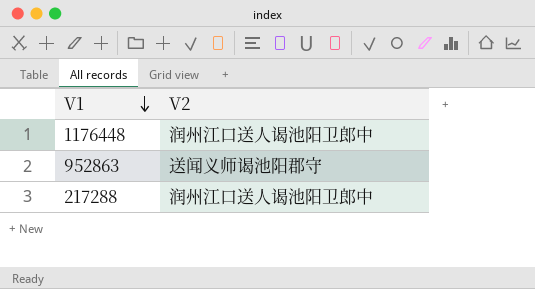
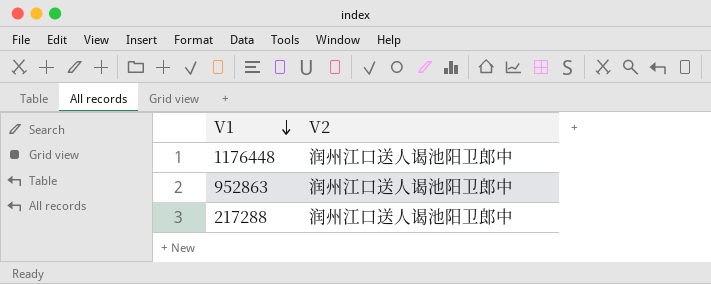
952863 | V2: 送闻义师谒池阳郡守 -> 润州江口送人谒池阳卫郎中

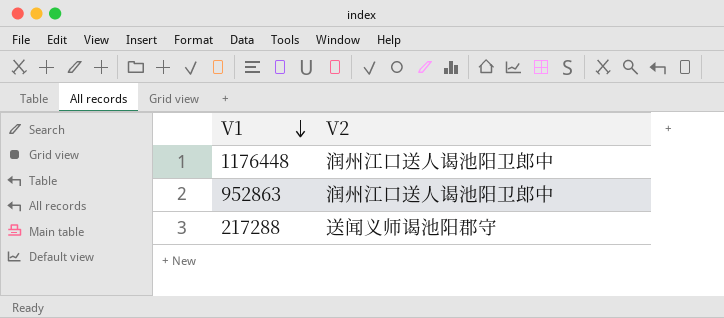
217288 | V2: 润州江口送人谒池阳卫郎中 -> 送闻义师谒池阳郡守

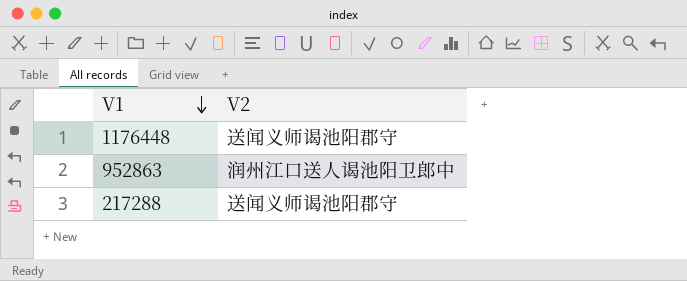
1176448 | V2: 润州江口送人谒池阳卫郎中 -> 送闻义师谒池阳郡守

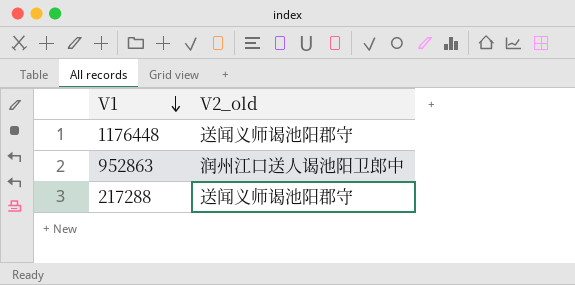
column name: V2 -> V2_old

